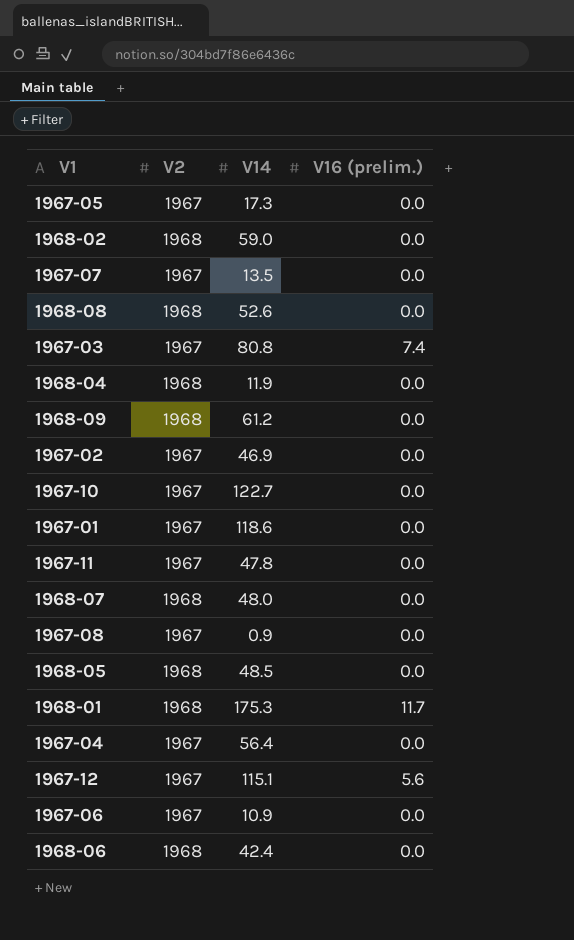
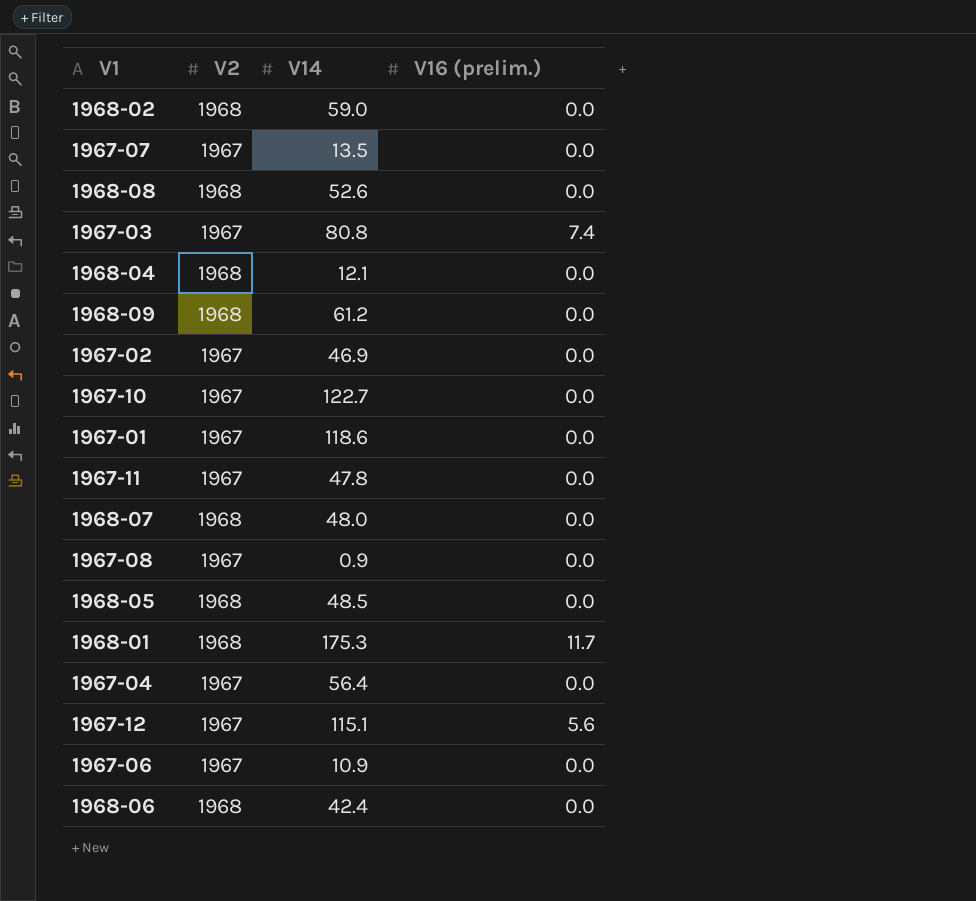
row 1967-05: 1967 | 17.3 | 0.0 -> none
1968-04 | V14: 11.9 -> 12.1

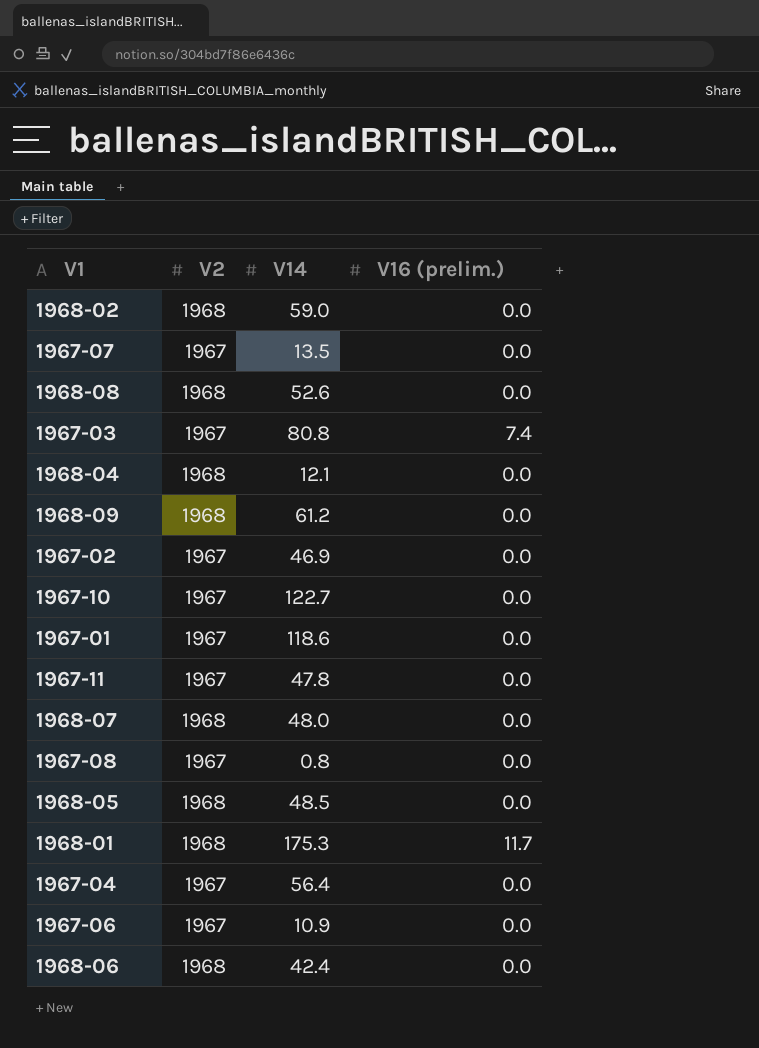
row 1967-12: 1967 | 115.1 | 5.6 -> none
1967-08 | V14: 0.9 -> 0.8

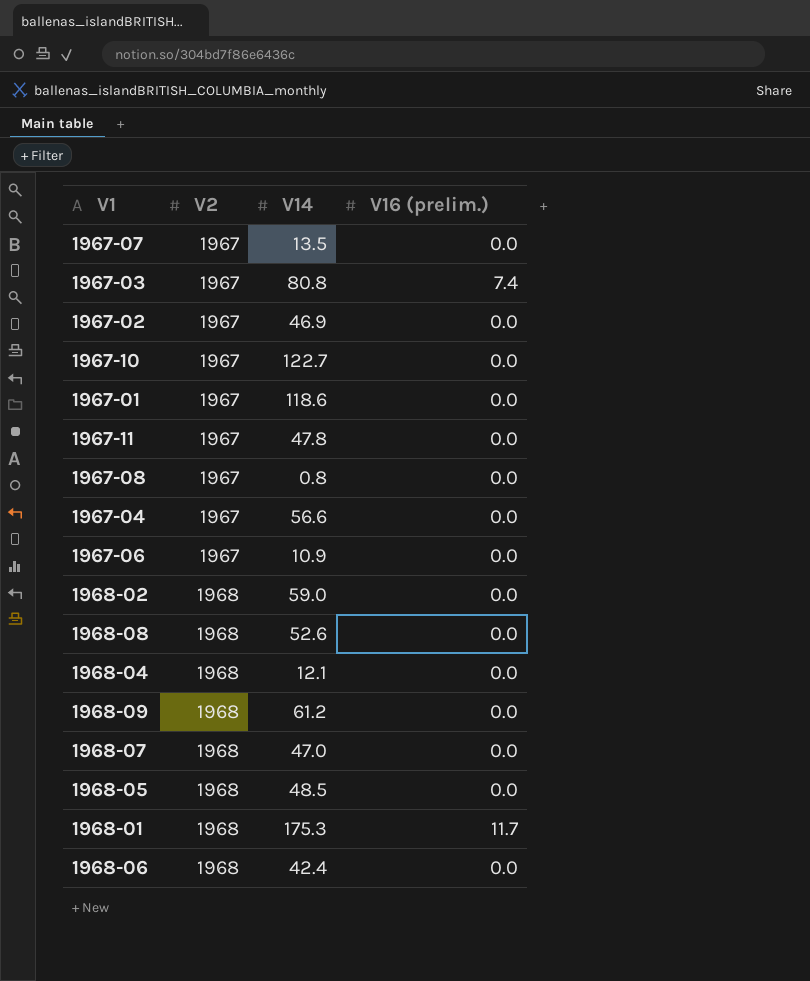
row order: none -> V2 ascending
1967-04 | V14: 56.4 -> 56.6
1968-07 | V14: 48.0 -> 47.0

